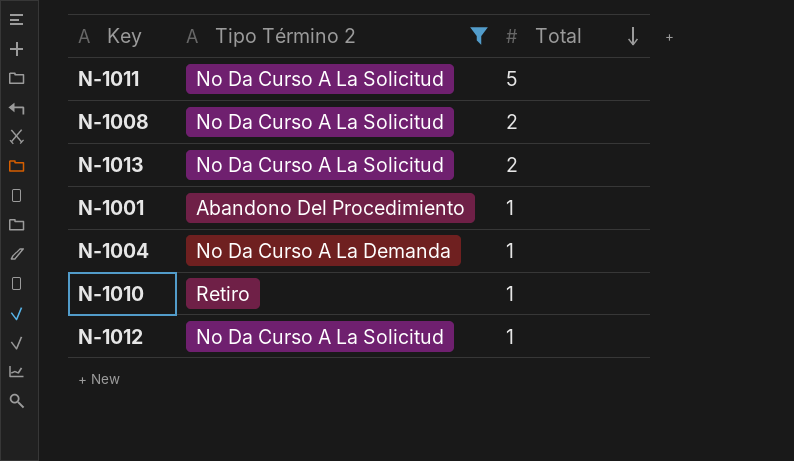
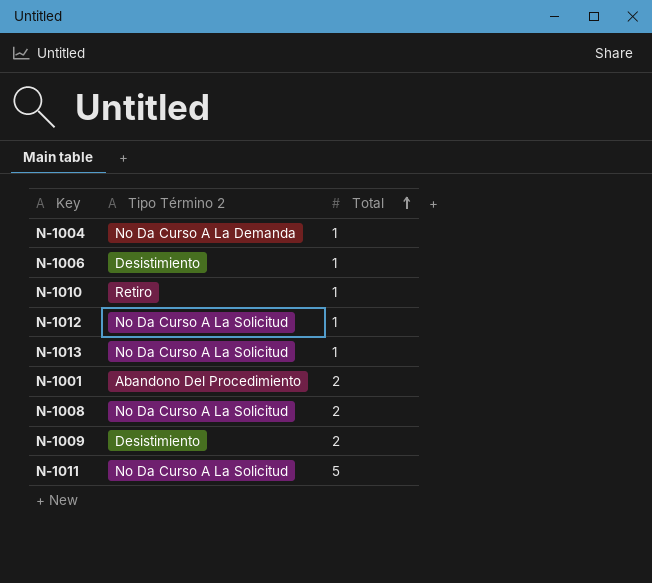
filter: Tipo Término 2 != Desistimiento -> none
row order: Total descending -> Total ascending
N-1013 | Total: 2 -> 1
N-1001 | Total: 1 -> 2

